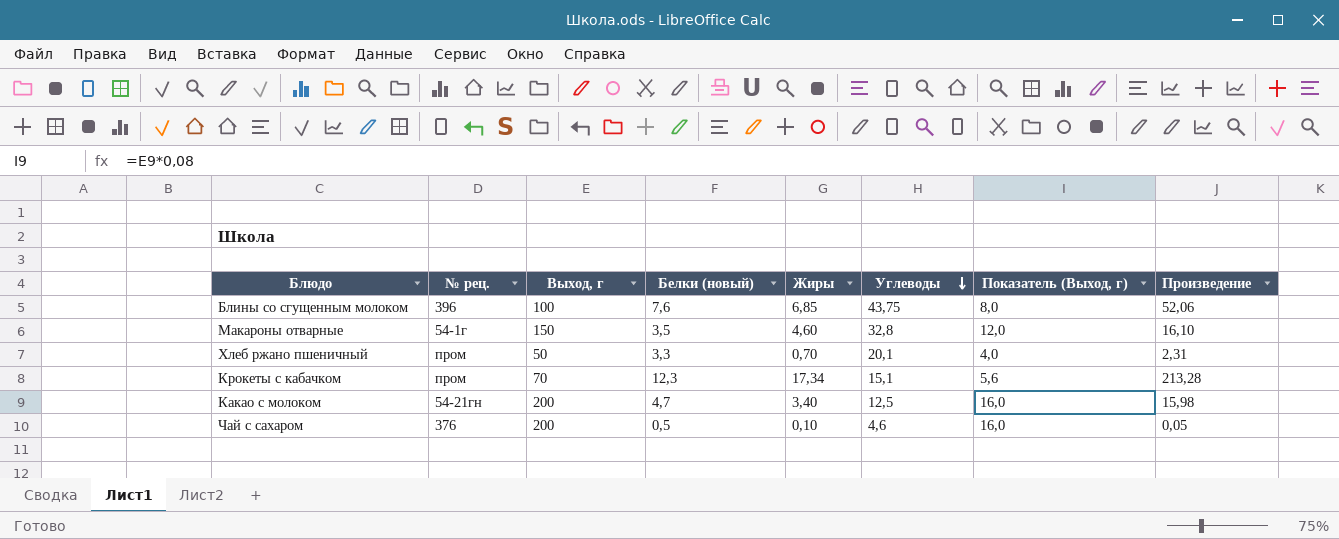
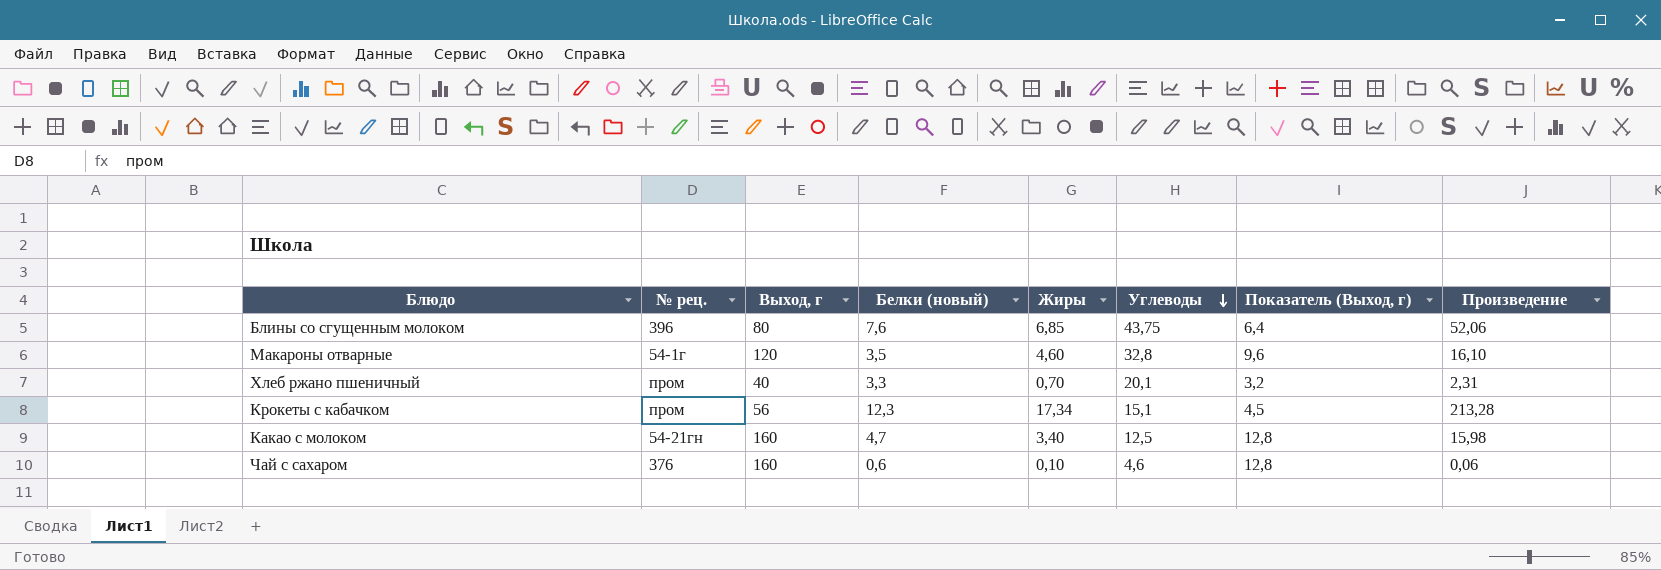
Блины со сгущенным молоком | Выход, г: 100 -> 80
Блины со сгущенным молоком | Показатель (Выход, г): 8,0 -> 6,4
Макароны отварные | Выход, г: 150 -> 120
Макароны отварные | Показатель (Выход, г): 12,0 -> 9,6
Хлеб ржано пшеничный | Выход, г: 50 -> 40
Хлеб ржано пшеничный | Показатель (Выход, г): 4,0 -> 3,2
Крокеты с кабачком | Выход, г: 70 -> 56
Крокеты с кабачком | Показатель (Выход, г): 5,6 -> 4,5
Какао с молоком | Выход, г: 200 -> 160
Какао с молоком | Показатель (Выход, г): 16,0 -> 12,8
Чай с сахаром | Выход, г: 200 -> 160
Чай с сахаром | Белки (новый): 0,5 -> 0,6
Чай с сахаром | Показатель (Выход, г): 16,0 -> 12,8
Чай с сахаром | Произведение: 0,05 -> 0,06

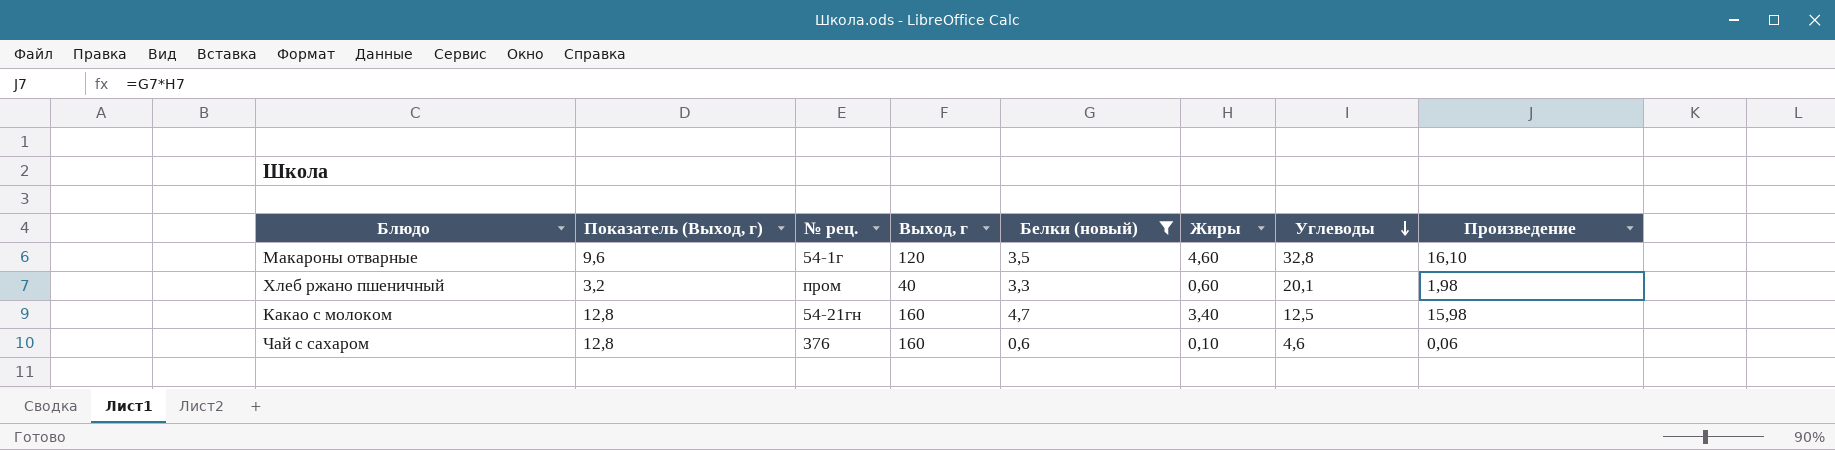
filter: none -> Белки (новый) <= 4,7
column Показатель (Выход, г) | position: 7 -> 2
Хлеб ржано пшеничный | Жиры: 0,70 -> 0,60
Хлеб ржано пшеничный | Произведение: 2,31 -> 1,98

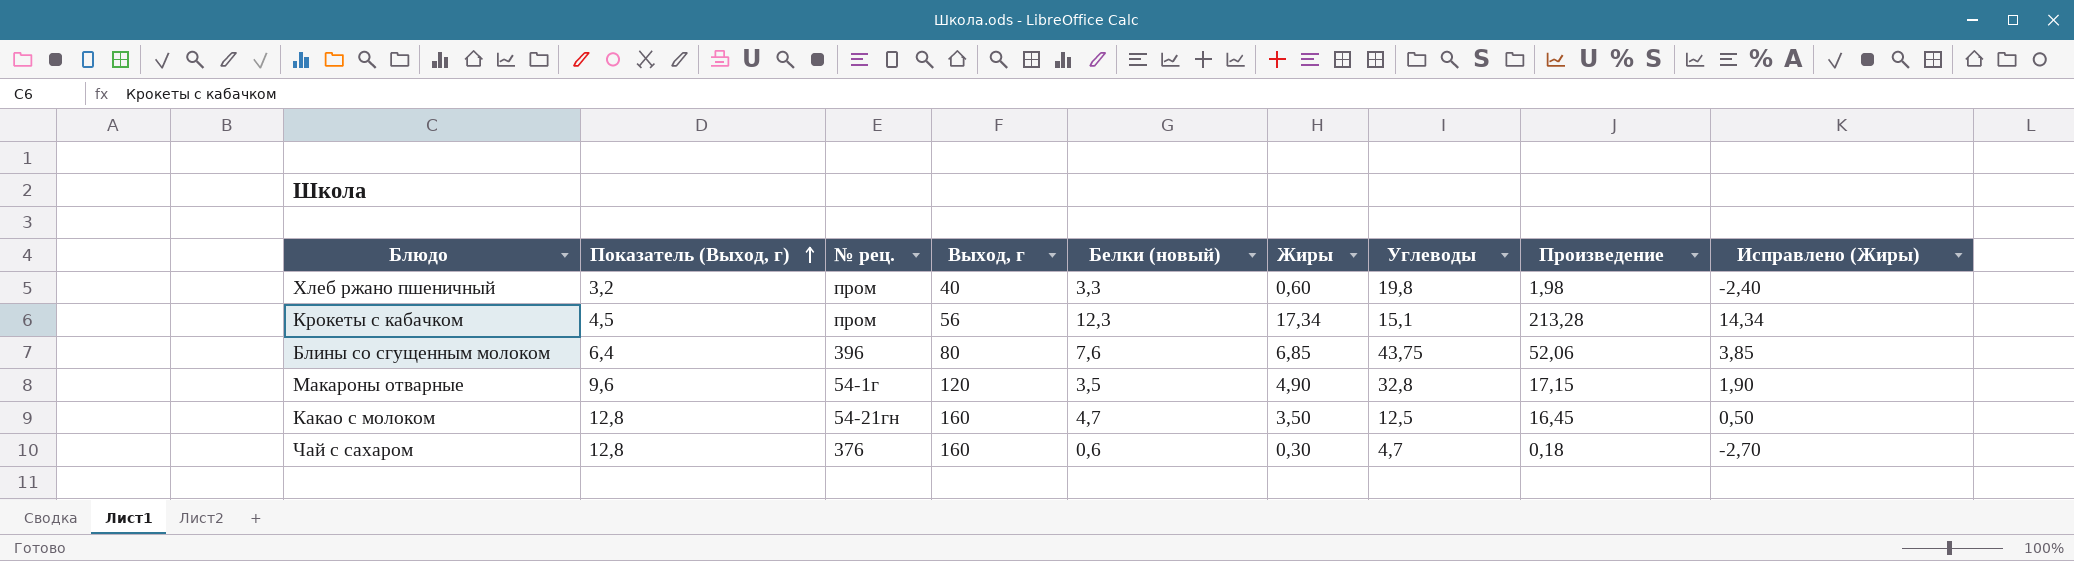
filter: Белки (новый) <= 4,7 -> none
row order: Углеводы descending -> Показатель (Выход, г) ascending
column Исправлено (Жиры) | formula: none -> [Жиры] - 3
Хлеб ржано пшеничный | Углеводы: 20,1 -> 19,8
Макароны отварные | Жиры: 4,60 -> 4,90
Макароны отварные | Произведение: 16,10 -> 17,15
Какао с молоком | Жиры: 3,40 -> 3,50
Какао с молоком | Произведение: 15,98 -> 16,45
Чай с сахаром | Жиры: 0,10 -> 0,30
Чай с сахаром | Углеводы: 4,6 -> 4,7
Чай с сахаром | Произведение: 0,06 -> 0,18

